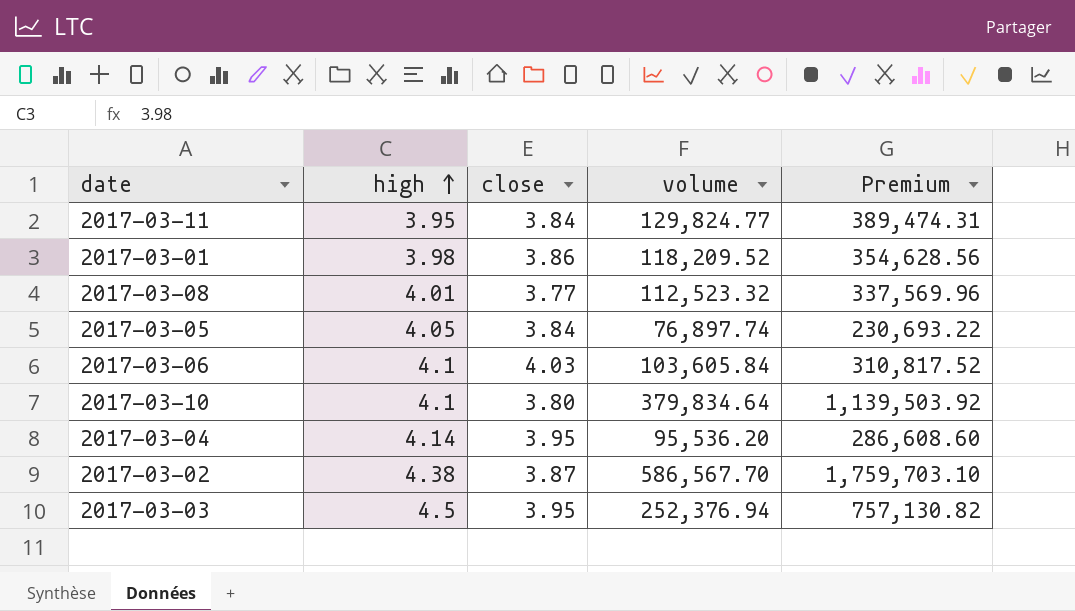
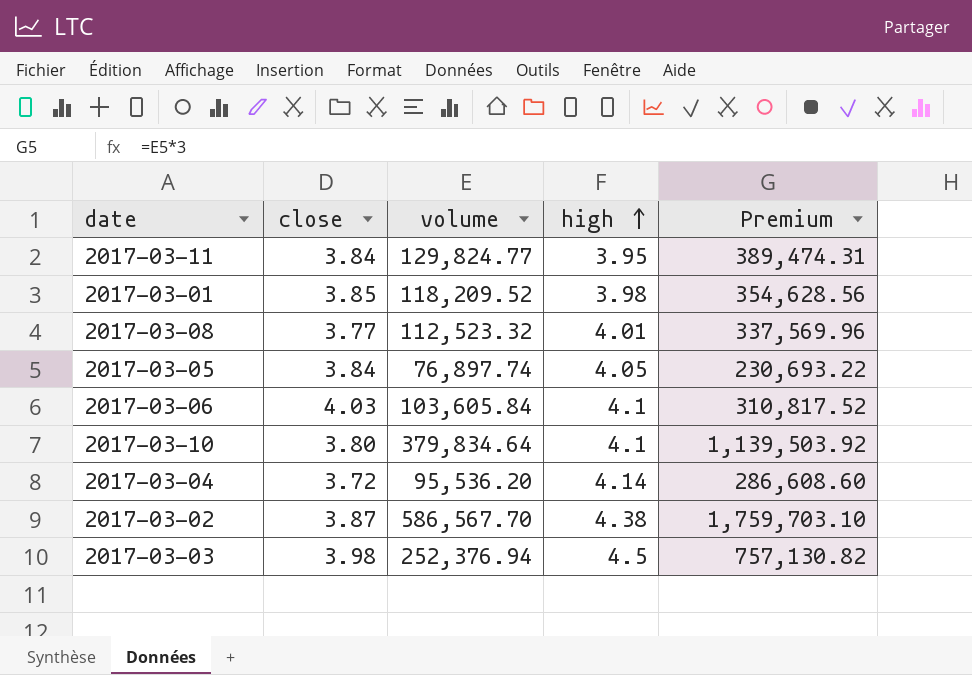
column high | position: 2 -> 4
2017-03-01 | close: 3.86 -> 3.85
2017-03-04 | close: 3.95 -> 3.72
2017-03-03 | close: 3.95 -> 3.98

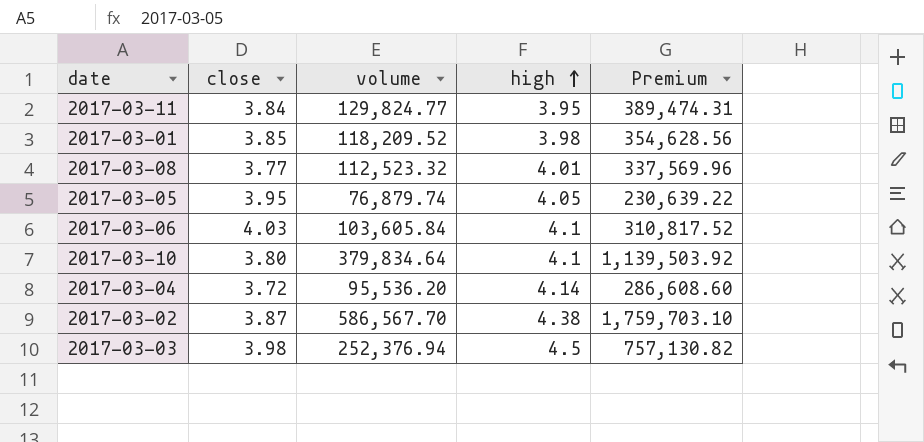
2017-03-05 | close: 3.84 -> 3.95
2017-03-05 | volume: 76,897.74 -> 76,879.74
2017-03-05 | Premium: 230,693.22 -> 230,639.22

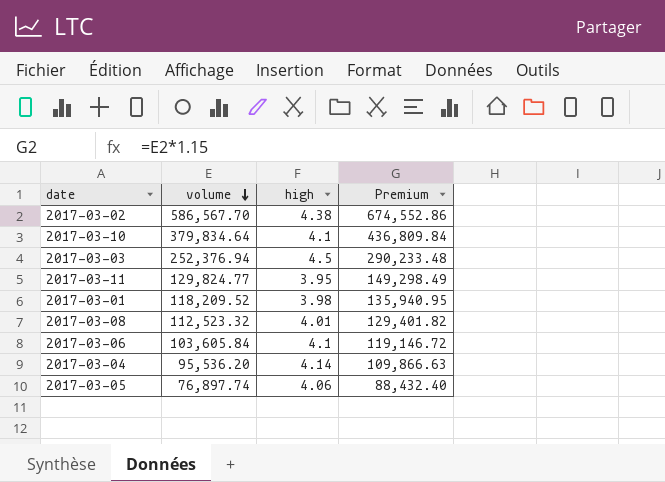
row order: high ascending -> volume descending
column close | position: 2 -> none
column Premium | formula: [volume] * 3 -> [volume] * 1.15
2017-03-05 | volume: 76,879.74 -> 76,897.74
2017-03-05 | high: 4.05 -> 4.06

